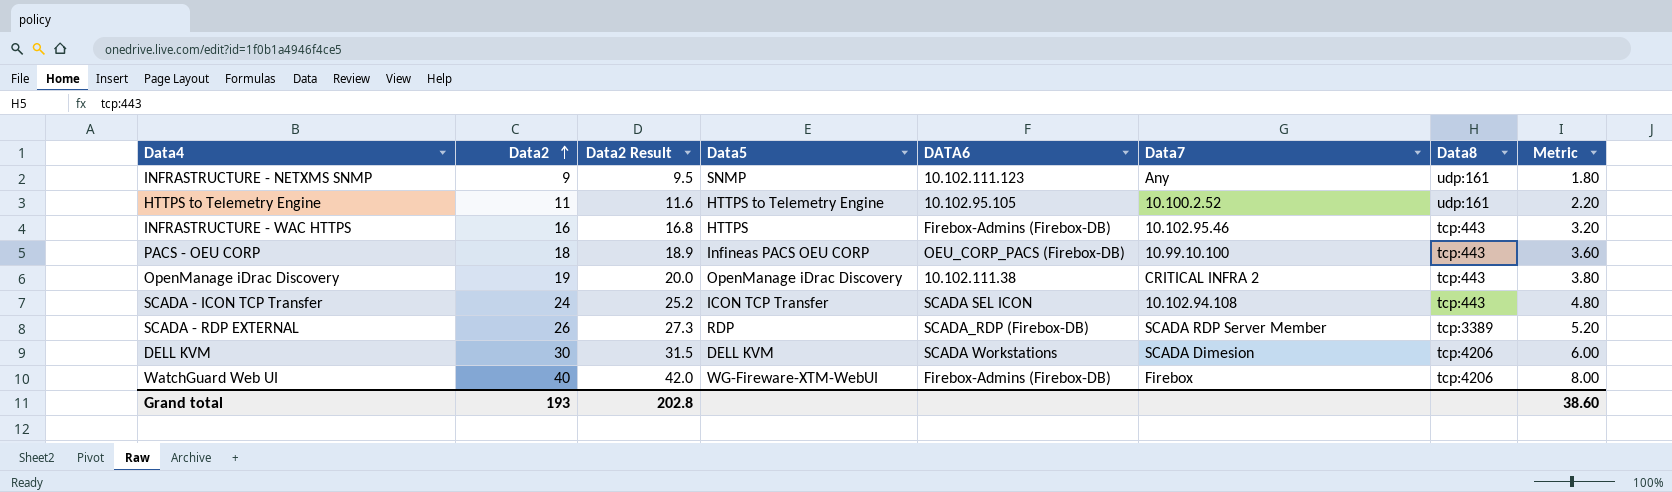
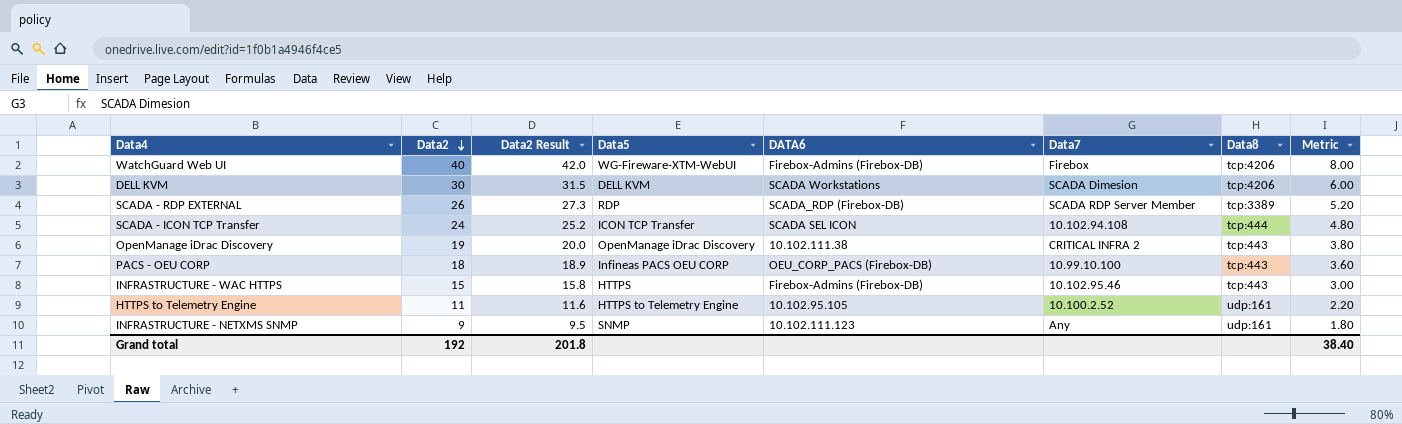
row order: Data2 ascending -> Data2 descending
SCADA - ICON TCP Transfer | Data8: tcp:443 -> tcp:444
INFRASTRUCTURE - WAC HTTPS | Data2: 16 -> 15
INFRASTRUCTURE - WAC HTTPS | Data2 Result: 16.8 -> 15.8
INFRASTRUCTURE - WAC HTTPS | Metric: 3.20 -> 3.00
Grand total | Data2: 193 -> 192
Grand total | Data2 Result: 202.8 -> 201.8
Grand total | Metric: 38.60 -> 38.40

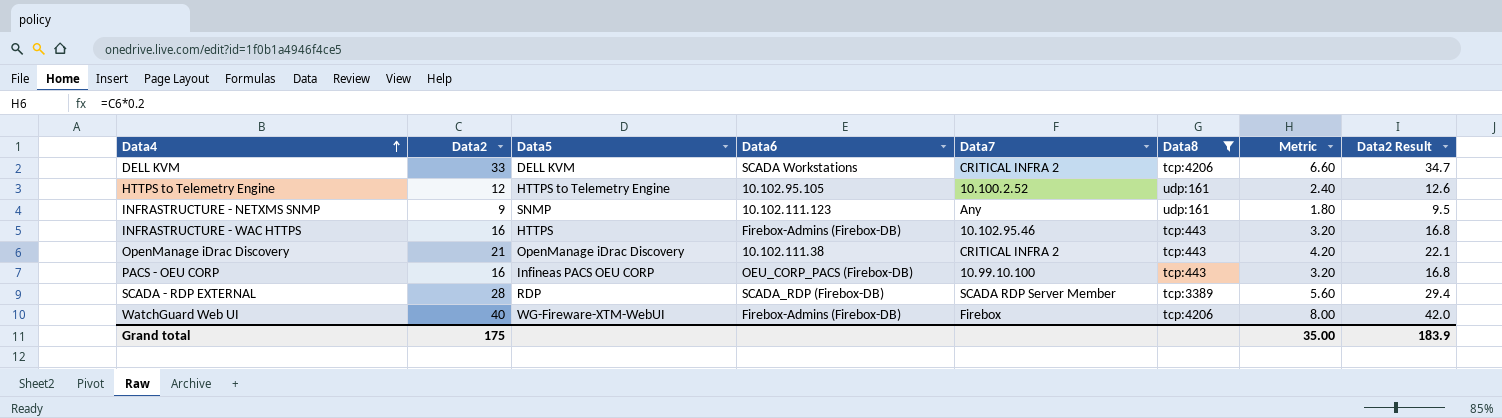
filter: none -> Data8 != tcp:444
row order: Data2 descending -> Data4 ascending
column name: DATA6 -> Data6
column Data2 Result | position: 3 -> 8
DELL KVM | Data2: 30 -> 33
DELL KVM | Data7: SCADA Dimesion -> CRITICAL INFRA 2
DELL KVM | Metric: 6.00 -> 6.60
DELL KVM | Data2 Result: 31.5 -> 34.7
HTTPS to Telemetry Engine | Data2: 11 -> 12
HTTPS to Telemetry Engine | Metric: 2.20 -> 2.40
HTTPS to Telemetry Engine | Data2 Result: 11.6 -> 12.6
INFRASTRUCTURE - WAC HTTPS | Data2: 15 -> 16
INFRASTRUCTURE - WAC HTTPS | Metric: 3.00 -> 3.20
INFRASTRUCTURE - WAC HTTPS | Data2 Result: 15.8 -> 16.8
OpenManage iDrac Discovery | Data2: 19 -> 21
OpenManage iDrac Discovery | Metric: 3.80 -> 4.20
OpenManage iDrac Discovery | Data2 Result: 20.0 -> 22.1
PACS - OEU CORP | Data2: 18 -> 16
PACS - OEU CORP | Metric: 3.60 -> 3.20
PACS - OEU CORP | Data2 Result: 18.9 -> 16.8
SCADA - RDP EXTERNAL | Data2: 26 -> 28
SCADA - RDP EXTERNAL | Metric: 5.20 -> 5.60
SCADA - RDP EXTERNAL | Data2 Result: 27.3 -> 29.4
Grand total | Data2: 192 -> 175
Grand total | Metric: 38.40 -> 35.00
Grand total | Data2 Result: 201.8 -> 183.9

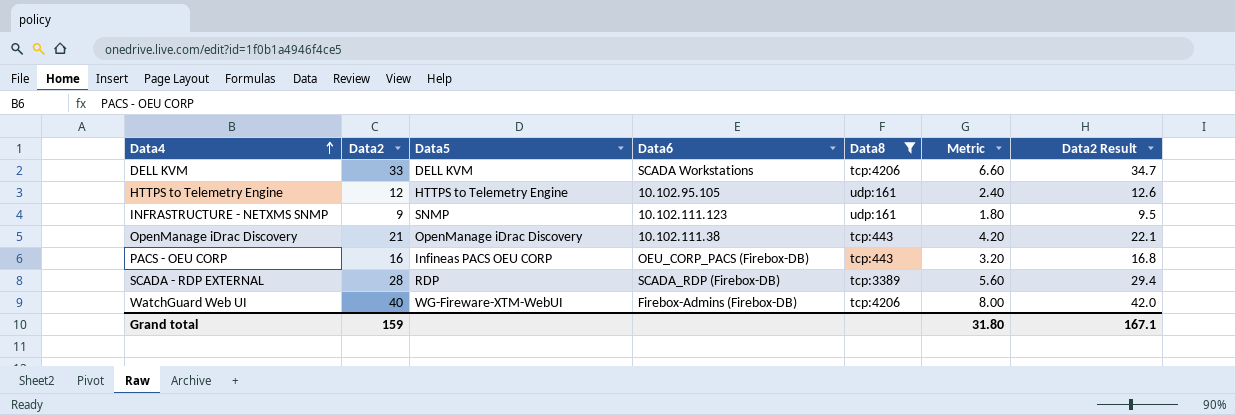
column Data7 | position: 5 -> none
row INFRASTRUCTURE - WAC HTTPS: 16 | HTTPS | Firebox-Admins (Firebox-DB) | 10.102.95.46 | tcp:443 | 3.20 | 16.8 -> none
Grand total | Data2: 175 -> 159
Grand total | Metric: 35.00 -> 31.80
Grand total | Data2 Result: 183.9 -> 167.1

